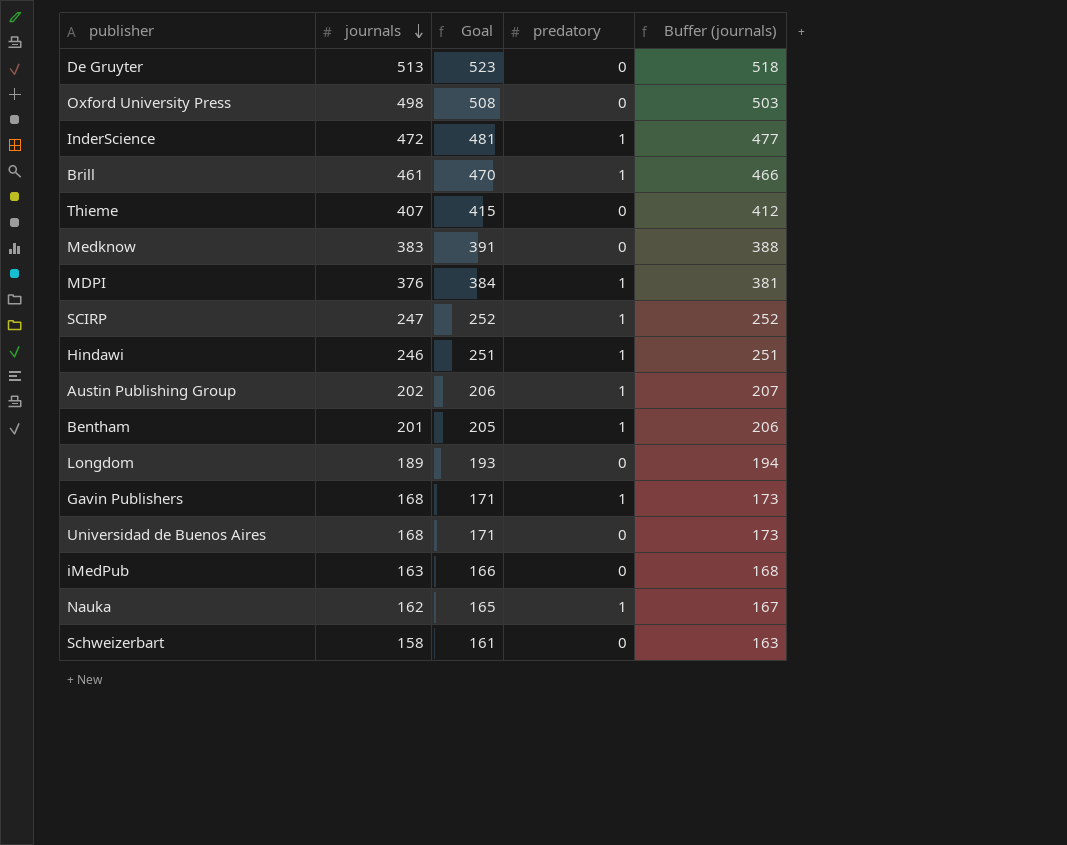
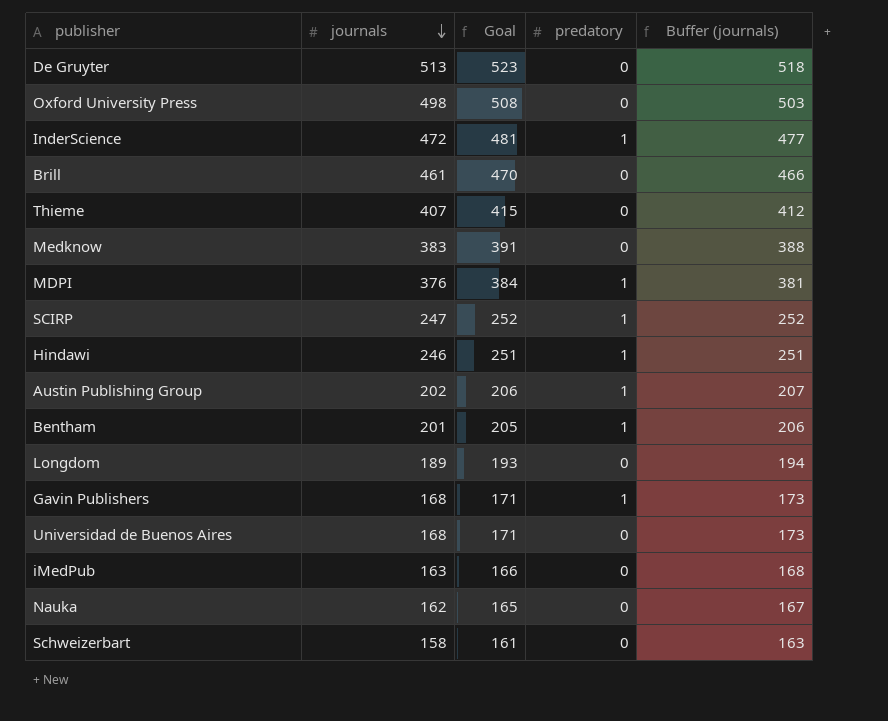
Brill | predatory: 1 -> 0
Nauka | predatory: 1 -> 0

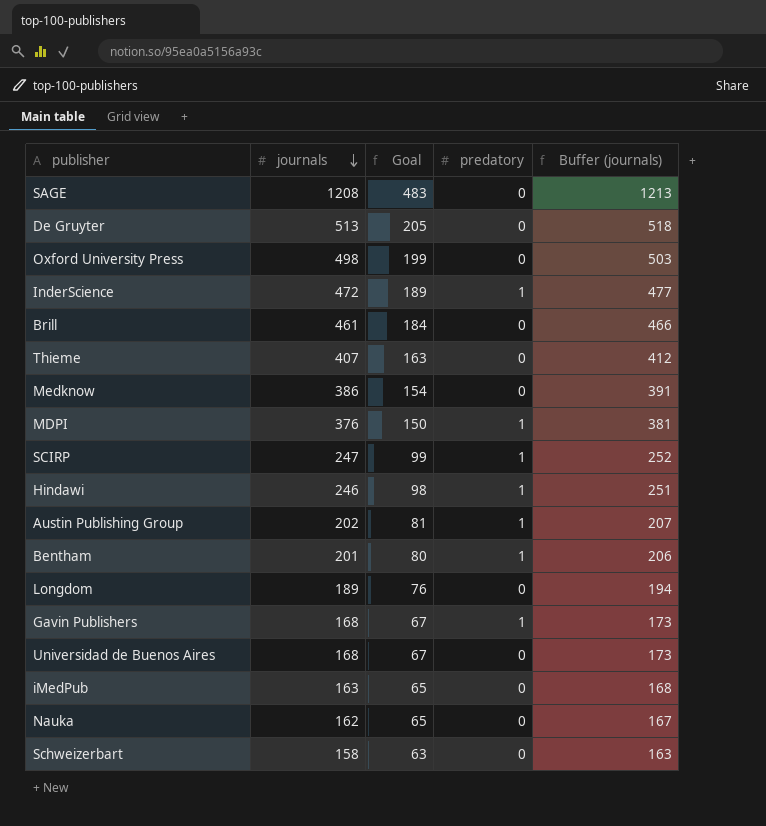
column Goal | formula: [journals] * 1.02 -> [journals] * 0.4
row SAGE: none -> 1208 | 483 | 0 | 1213
Medknow | journals: 383 -> 386
Medknow | Buffer (journals): 388 -> 391

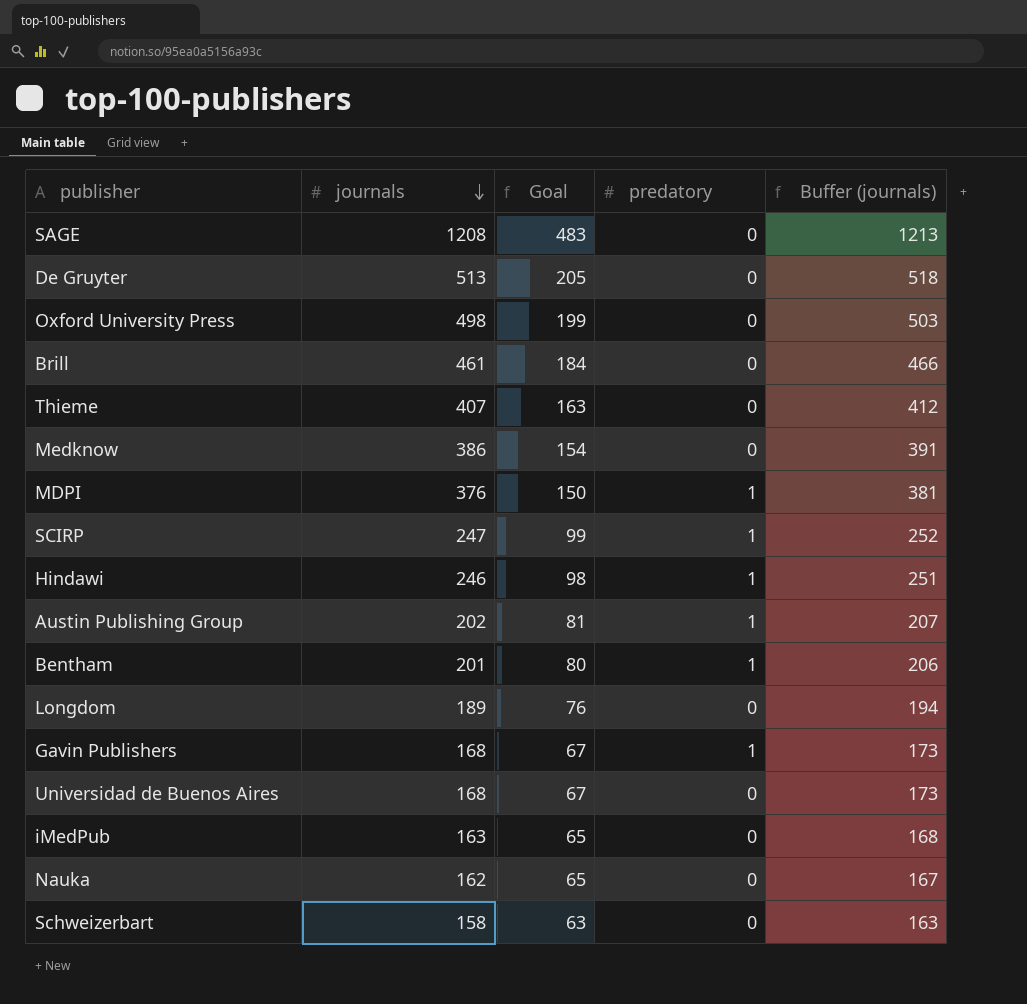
row InderScience: 472 | 189 | 1 | 477 -> none

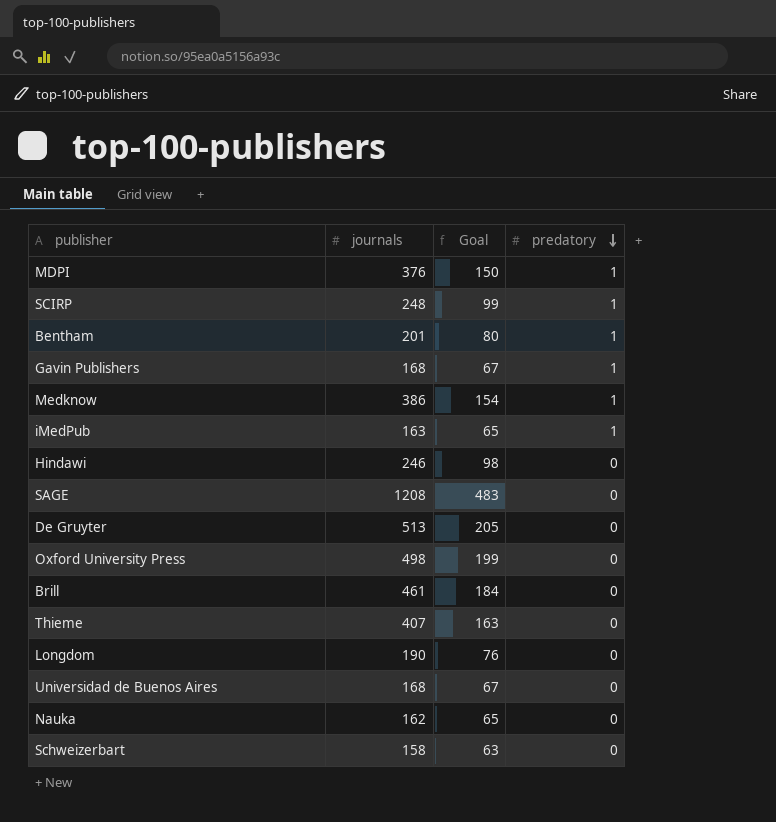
row order: journals descending -> predatory descending
column Buffer (journals) | formula: [journals] + 5 -> none
row Austin Publishing Group: 202 | 81 | 1 | 207 -> none
SCIRP | journals: 247 -> 248
Medknow | predatory: 0 -> 1
iMedPub | predatory: 0 -> 1
Hindawi | predatory: 1 -> 0
Longdom | journals: 189 -> 190

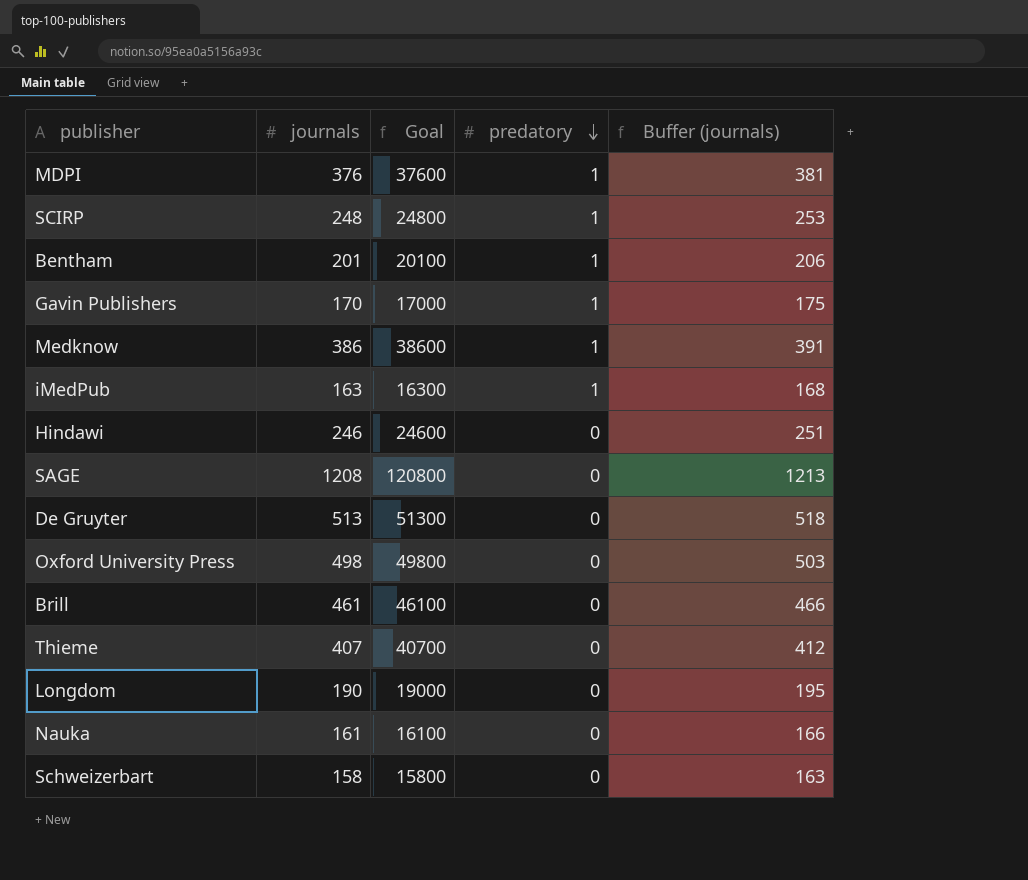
column Goal | formula: [journals] * 0.4 -> [journals] * 100
column Buffer (journals) | formula: none -> [journals] + 5
row Universidad de Buenos Aires: 168 | 67 | 0 -> none
Gavin Publishers | journals: 168 -> 170
Nauka | journals: 162 -> 161

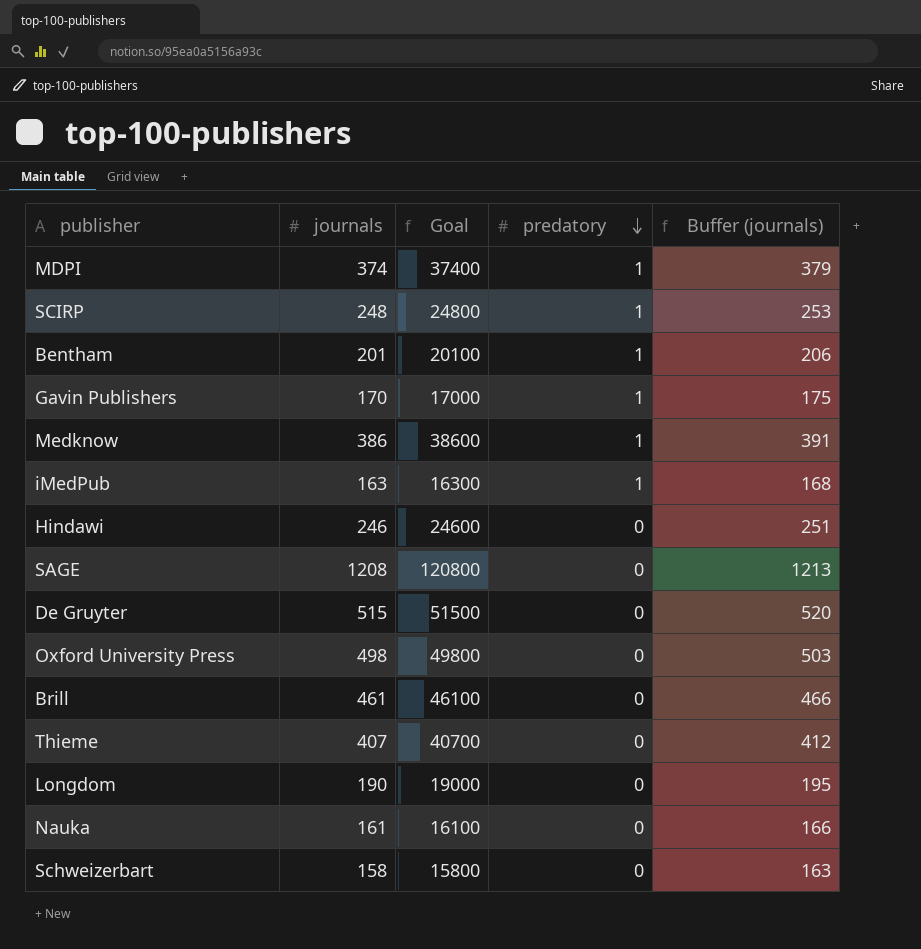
MDPI | journals: 376 -> 374
MDPI | Goal: 37600 -> 37400
MDPI | Buffer (journals): 381 -> 379
De Gruyter | journals: 513 -> 515
De Gruyter | Goal: 51300 -> 51500
De Gruyter | Buffer (journals): 518 -> 520

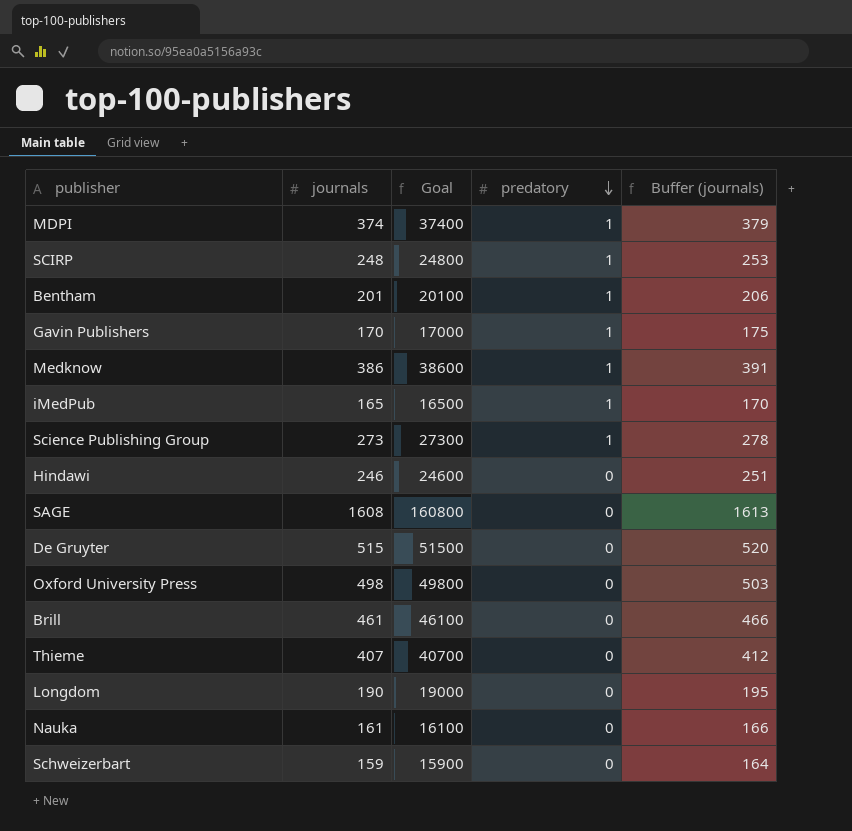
iMedPub | journals: 163 -> 165
iMedPub | Goal: 16300 -> 16500
iMedPub | Buffer (journals): 168 -> 170
row Science Publishing Group: none -> 273 | 27300 | 1 | 278
SAGE | journals: 1208 -> 1608
SAGE | Goal: 120800 -> 160800
SAGE | Buffer (journals): 1213 -> 1613
Schweizerbart | journals: 158 -> 159
Schweizerbart | Goal: 15800 -> 15900
Schweizerbart | Buffer (journals): 163 -> 164

